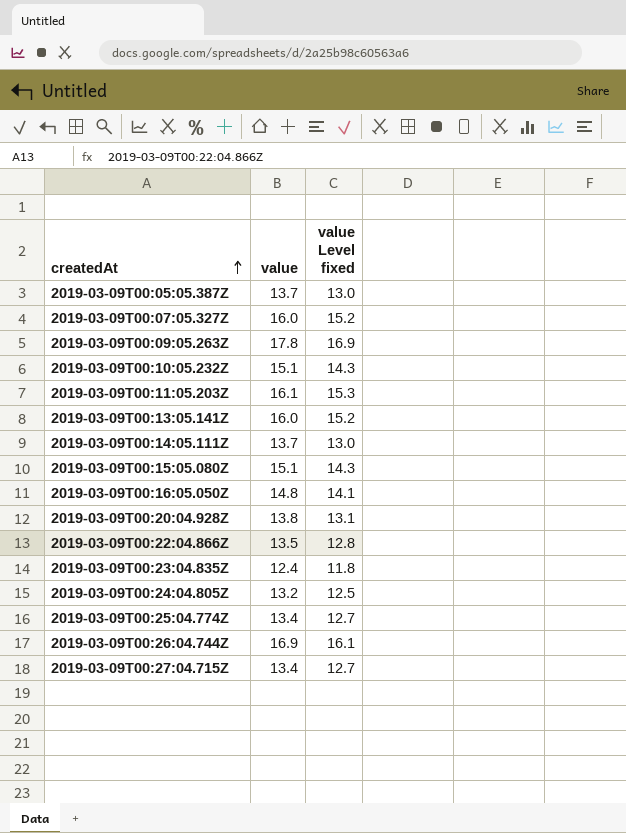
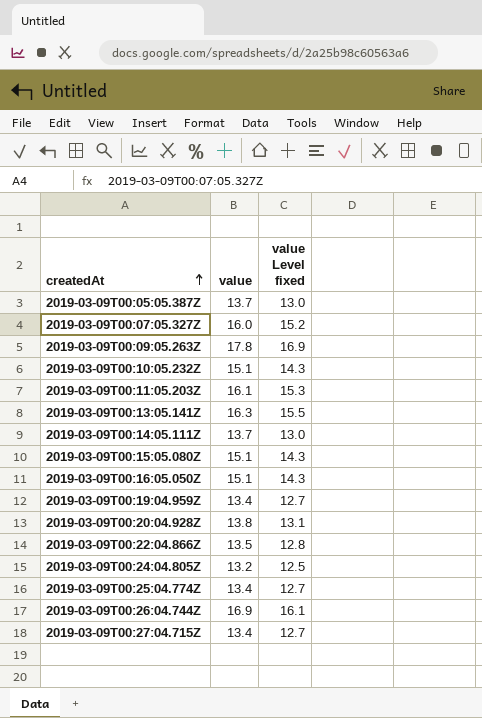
row 2019-03-09T00:23:04.835Z: 12.4 | 11.8 -> none
2019-03-09T00:13:05.141Z | value: 16.0 -> 16.3
2019-03-09T00:13:05.141Z | value Level fixed: 15.2 -> 15.5
2019-03-09T00:16:05.050Z | value: 14.8 -> 15.1
2019-03-09T00:16:05.050Z | value Level fixed: 14.1 -> 14.3
row 2019-03-09T00:19:04.959Z: none -> 13.4 | 12.7

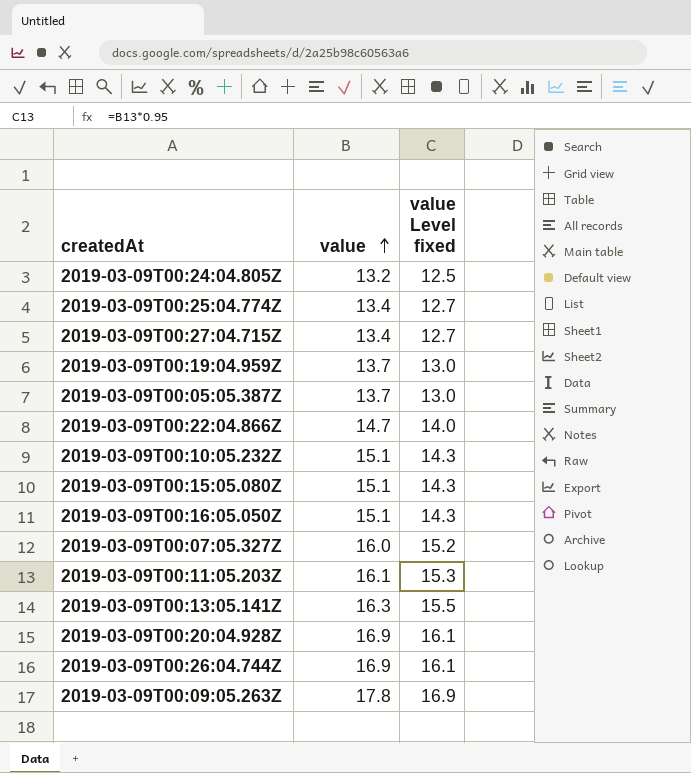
row order: createdAt ascending -> value ascending
row 2019-03-09T00:14:05.111Z: 13.7 | 13.0 -> none
2019-03-09T00:19:04.959Z | value: 13.4 -> 13.7
2019-03-09T00:19:04.959Z | value Level fixed: 12.7 -> 13.0
2019-03-09T00:22:04.866Z | value: 13.5 -> 14.7
2019-03-09T00:22:04.866Z | value Level fixed: 12.8 -> 14.0
2019-03-09T00:20:04.928Z | value: 13.8 -> 16.9
2019-03-09T00:20:04.928Z | value Level fixed: 13.1 -> 16.1

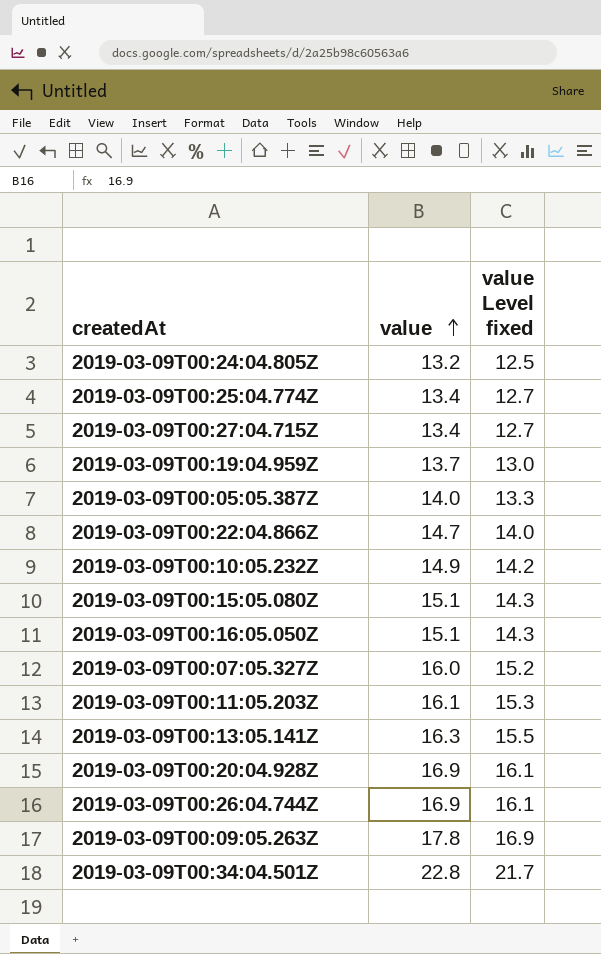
2019-03-09T00:05:05.387Z | value: 13.7 -> 14.0
2019-03-09T00:05:05.387Z | value Level fixed: 13.0 -> 13.3
2019-03-09T00:10:05.232Z | value: 15.1 -> 14.9
2019-03-09T00:10:05.232Z | value Level fixed: 14.3 -> 14.2
row 2019-03-09T00:34:04.501Z: none -> 22.8 | 21.7

